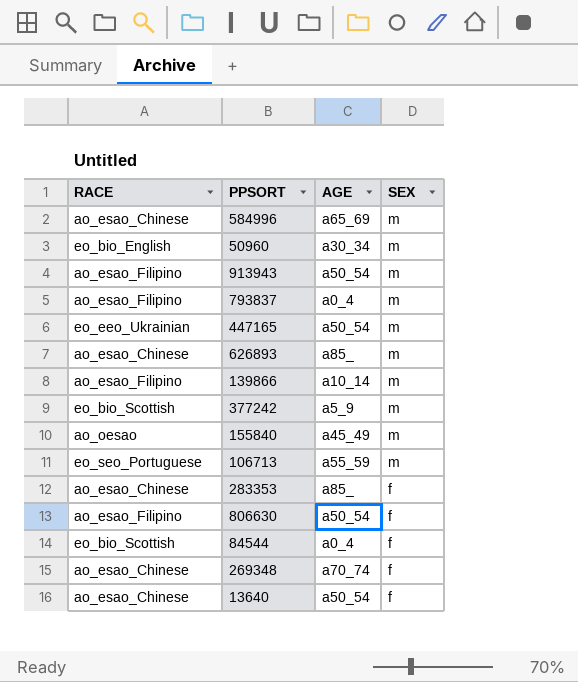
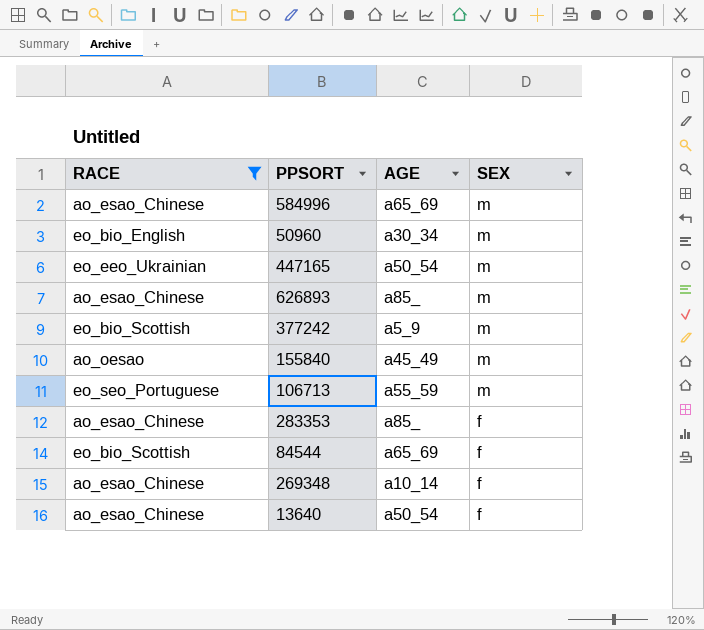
filter: none -> RACE != ao_esao_Filipino
84544 | AGE: a0_4 -> a65_69
269348 | AGE: a70_74 -> a10_14

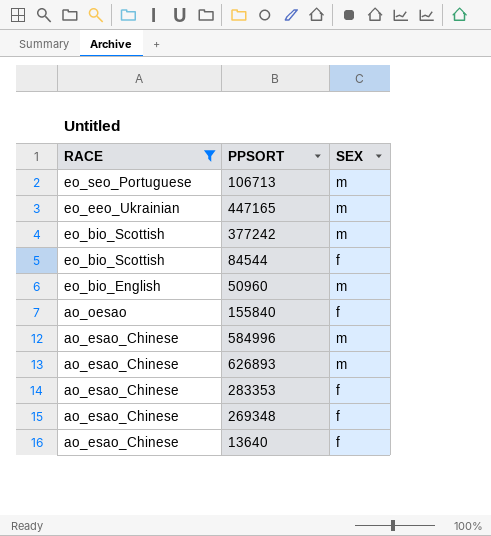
row order: SEX descending -> RACE descending
column AGE | position: 3 -> none
155840 | SEX: m -> f

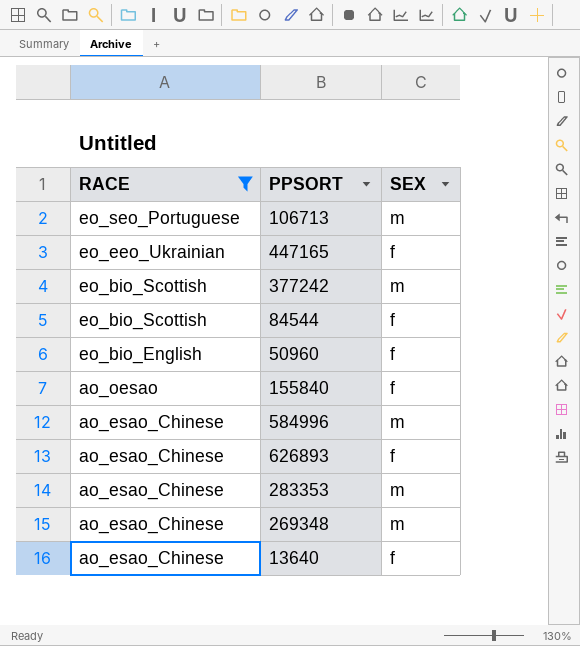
447165 | SEX: m -> f
50960 | SEX: m -> f
626893 | SEX: m -> f
283353 | SEX: f -> m
269348 | SEX: f -> m

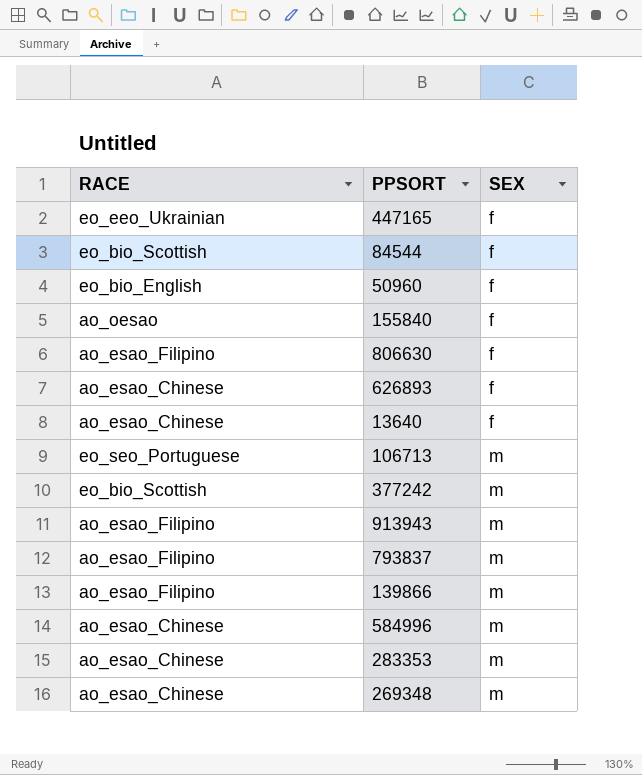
filter: RACE != ao_esao_Filipino -> none
row order: RACE descending -> SEX ascending

